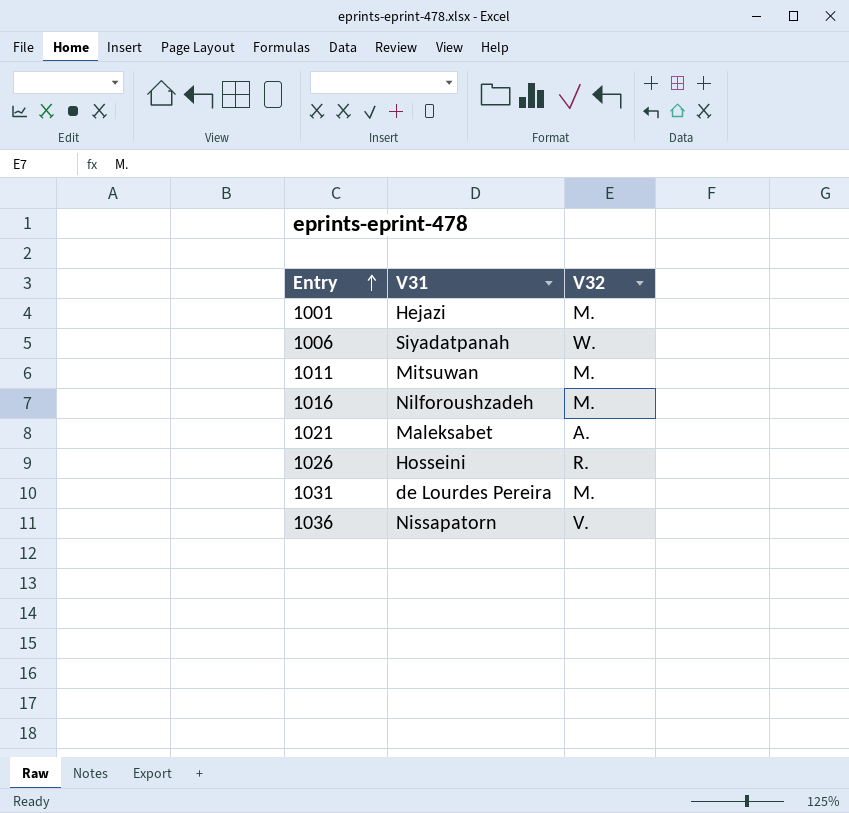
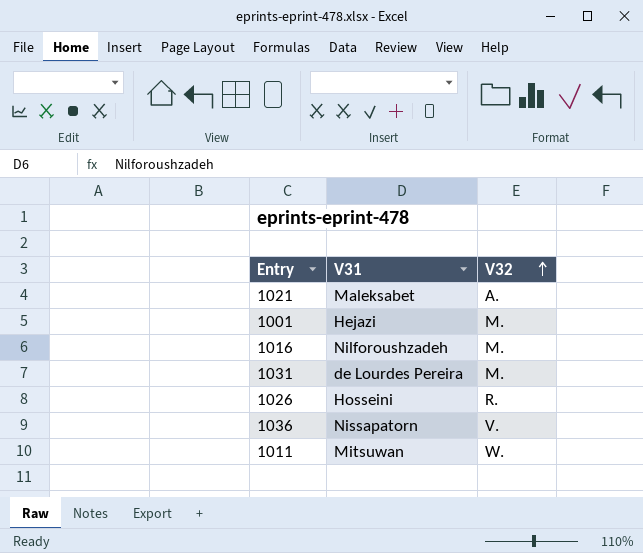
row order: Entry ascending -> V32 ascending
row 1006: Siyadatpanah | W. -> none
1011 | V32: M. -> W.

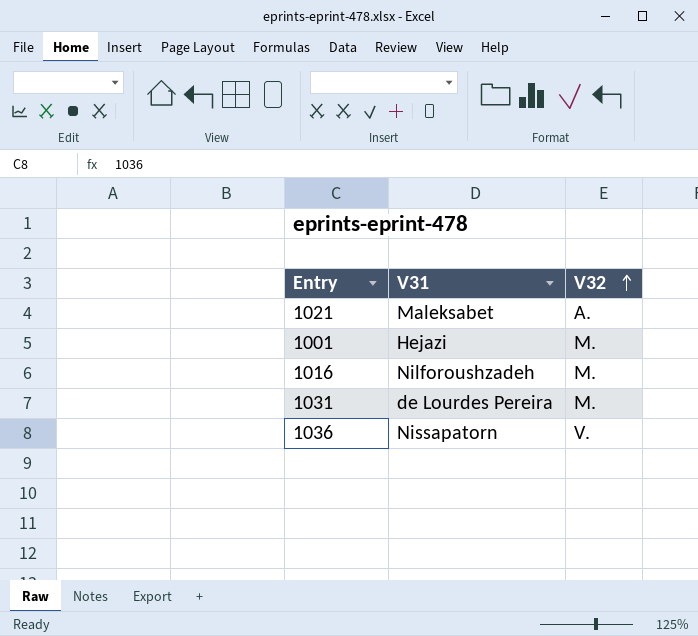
row 1026: Hosseini | R. -> none
row 1011: Mitsuwan | W. -> none

